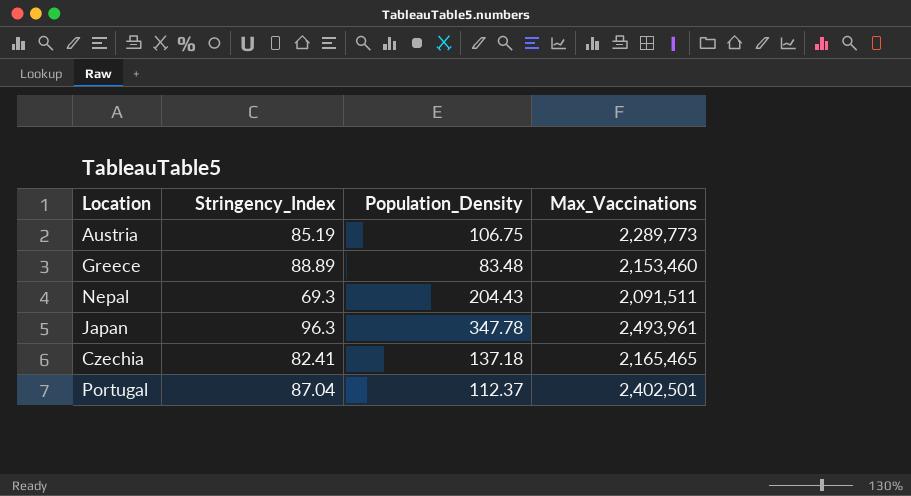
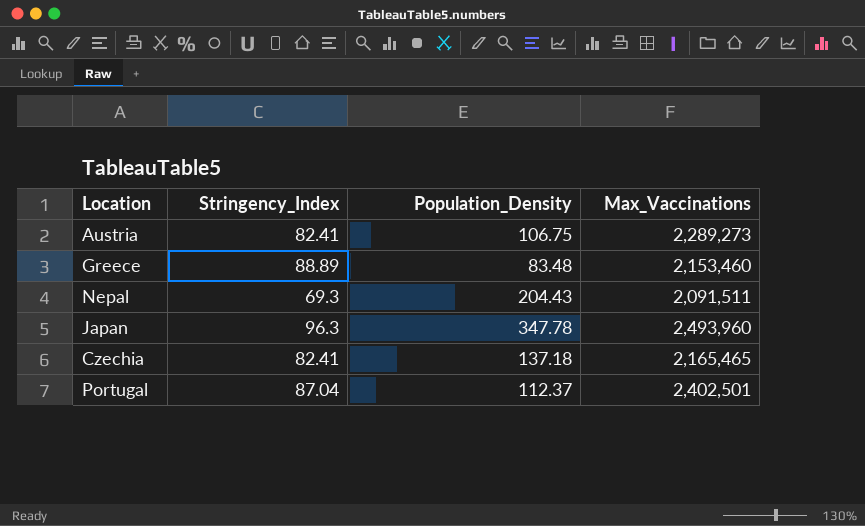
Austria | Stringency_Index: 85.19 -> 82.41
Austria | Max_Vaccinations: 2,289,773 -> 2,289,273
Japan | Max_Vaccinations: 2,493,961 -> 2,493,960

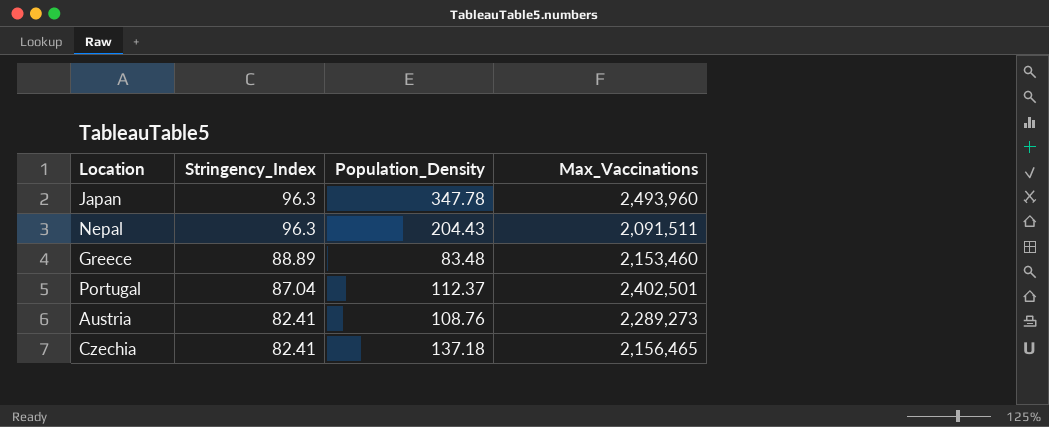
row order: none -> Stringency_Index descending
Nepal | Stringency_Index: 69.3 -> 96.3
Austria | Population_Density: 106.75 -> 108.76
Czechia | Max_Vaccinations: 2,165,465 -> 2,156,465

